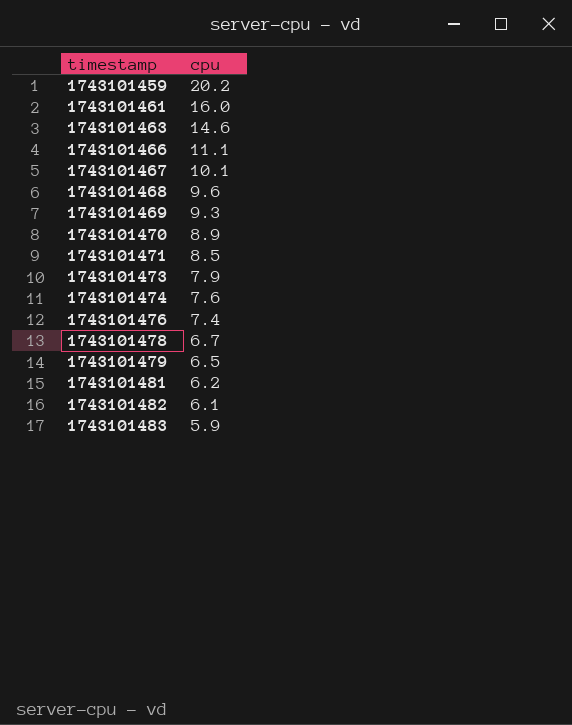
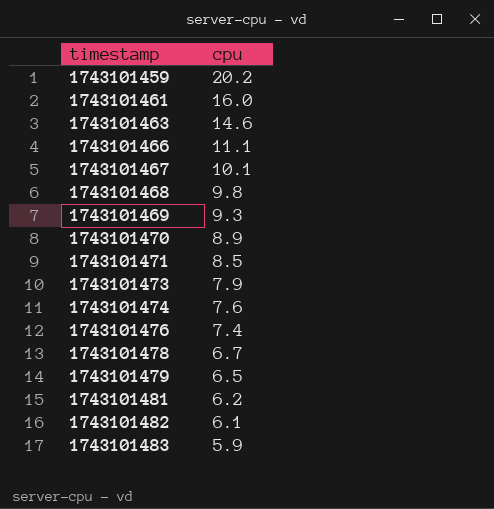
1743101468 | cpu: 9.6 -> 9.8

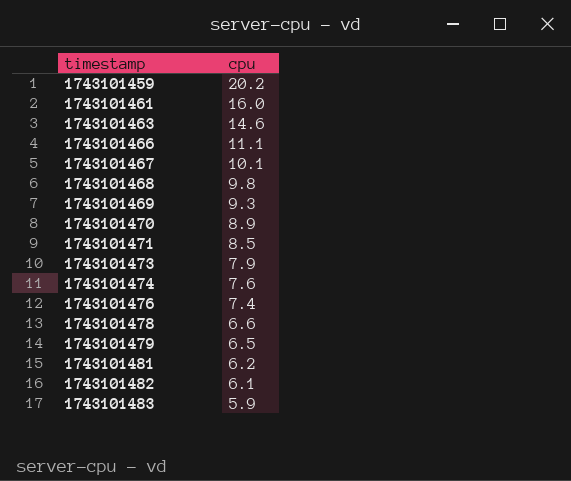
1743101478 | cpu: 6.7 -> 6.6

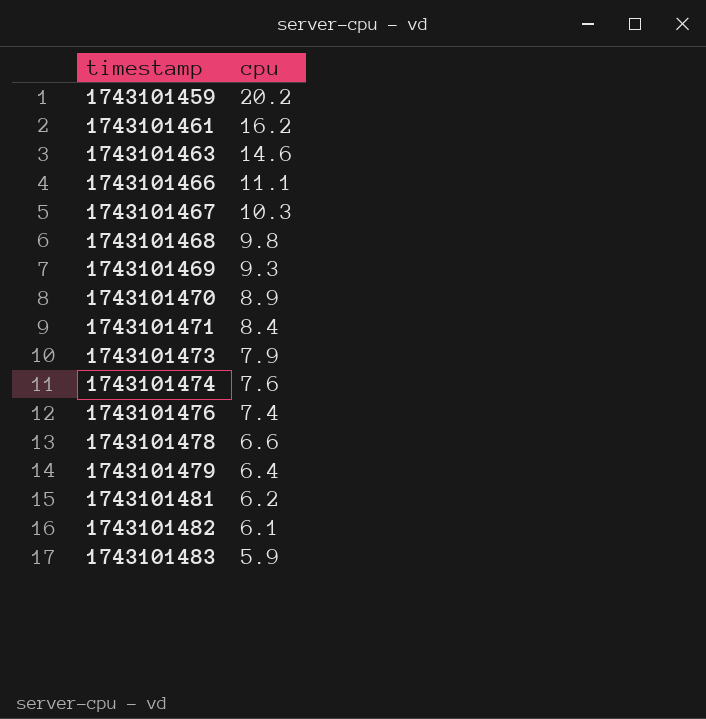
1743101461 | cpu: 16.0 -> 16.2
1743101467 | cpu: 10.1 -> 10.3
1743101471 | cpu: 8.5 -> 8.4
1743101479 | cpu: 6.5 -> 6.4

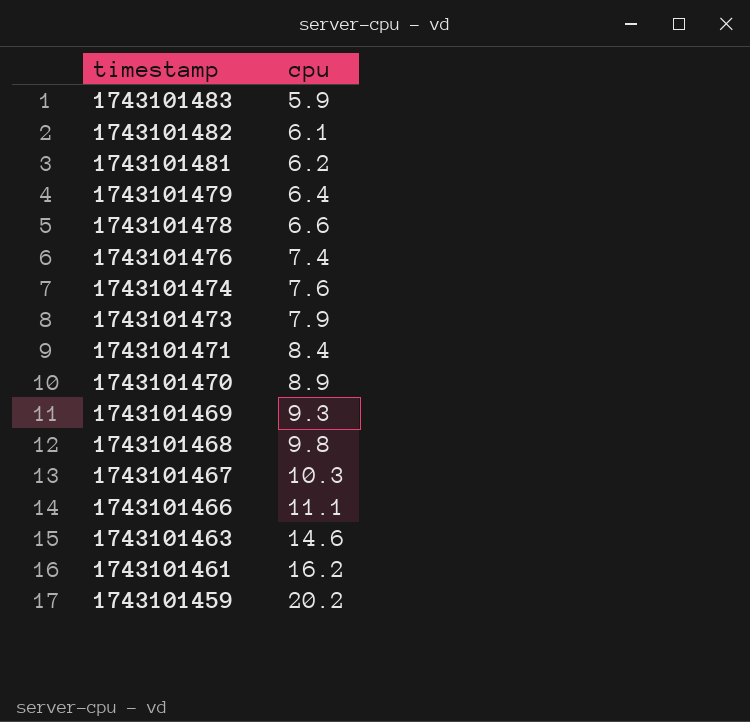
row order: timestamp ascending -> timestamp descending

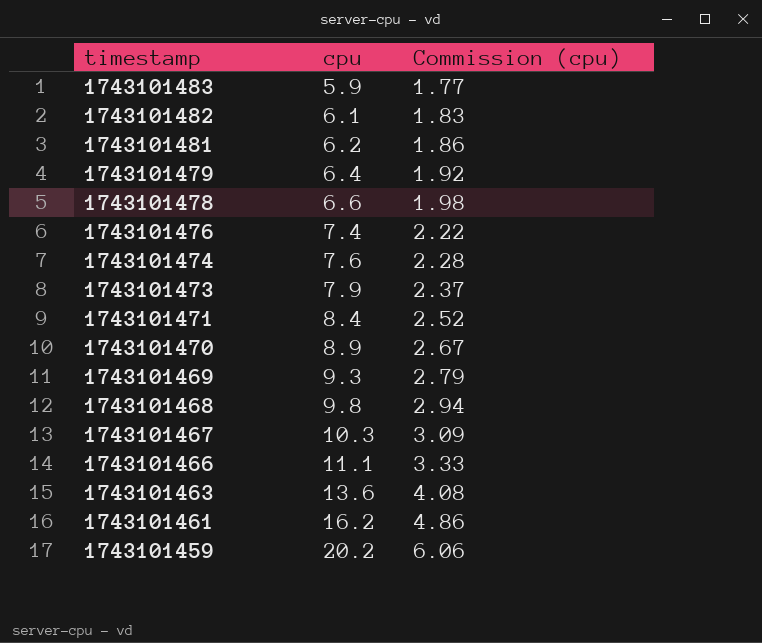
column Commission (cpu) | formula: none -> [cpu] * 0.3
1743101463 | cpu: 14.6 -> 13.6

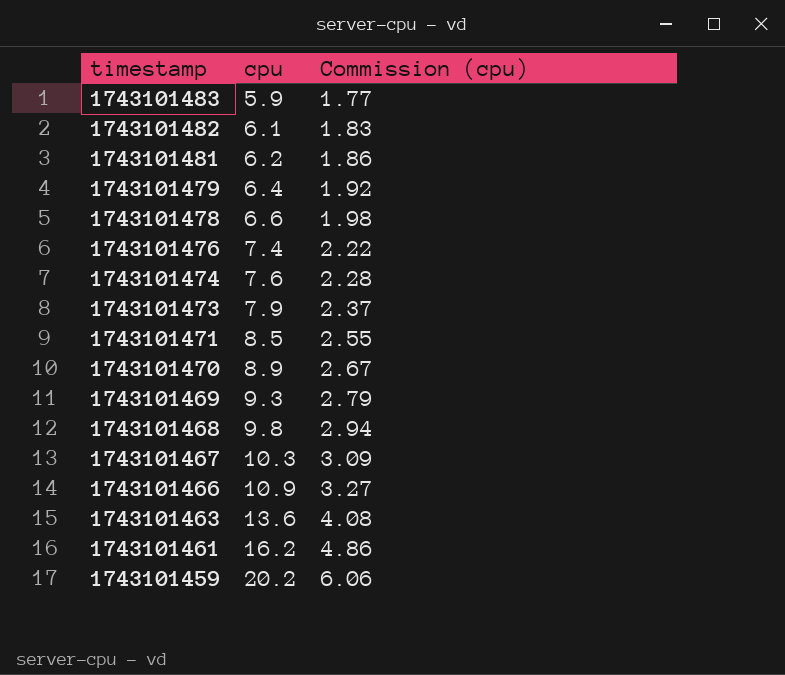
1743101471 | cpu: 8.4 -> 8.5
1743101471 | Commission (cpu): 2.52 -> 2.55
1743101466 | cpu: 11.1 -> 10.9
1743101466 | Commission (cpu): 3.33 -> 3.27

